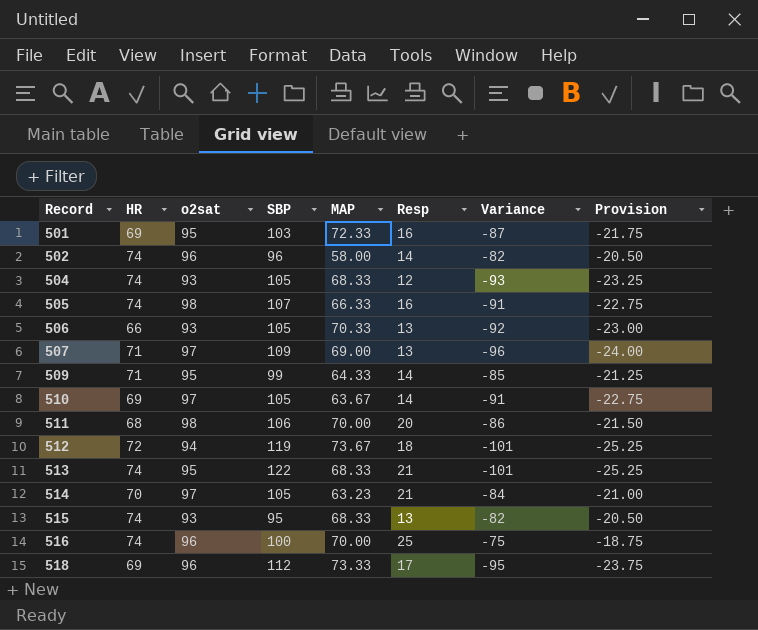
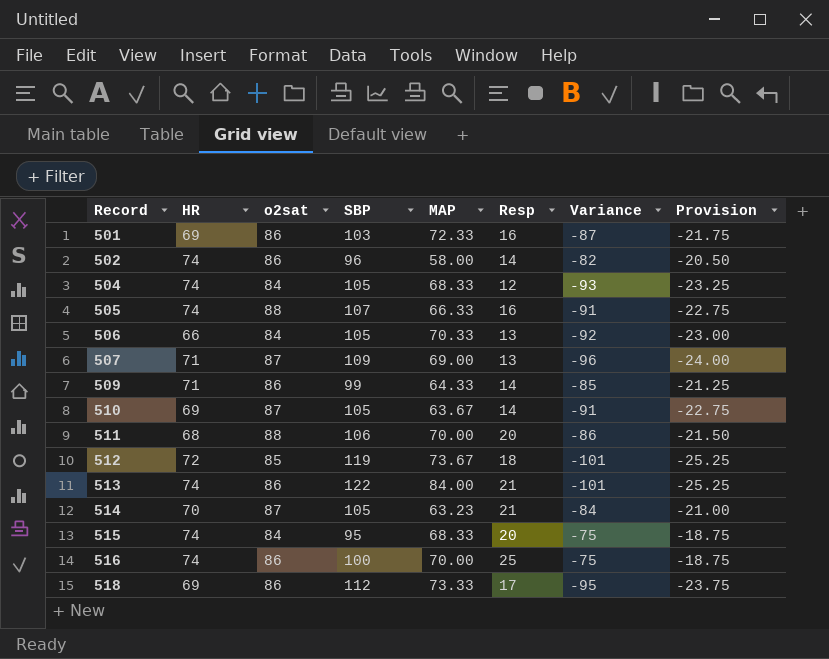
501 | o2sat: 95 -> 86
502 | o2sat: 96 -> 86
504 | o2sat: 93 -> 84
505 | o2sat: 98 -> 88
506 | o2sat: 93 -> 84
507 | o2sat: 97 -> 87
509 | o2sat: 95 -> 86
510 | o2sat: 97 -> 87
511 | o2sat: 98 -> 88
512 | o2sat: 94 -> 85
513 | o2sat: 95 -> 86
513 | MAP: 68.33 -> 84.00
514 | o2sat: 97 -> 87
515 | o2sat: 93 -> 84
515 | Resp: 13 -> 20
515 | Variance: -82 -> -75
515 | Provision: -20.50 -> -18.75
516 | o2sat: 96 -> 86
518 | o2sat: 96 -> 86

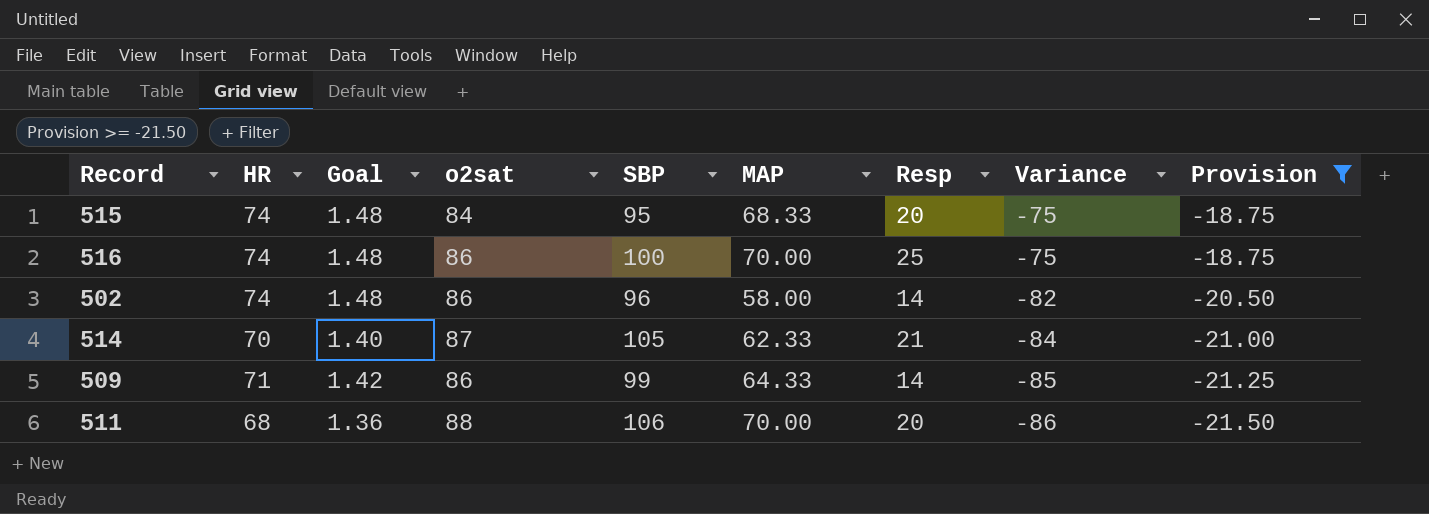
filter: none -> Provision >= -21.50
row order: Record ascending -> Variance descending
column Goal | formula: none -> [HR] * 0.02
514 | MAP: 63.23 -> 62.33

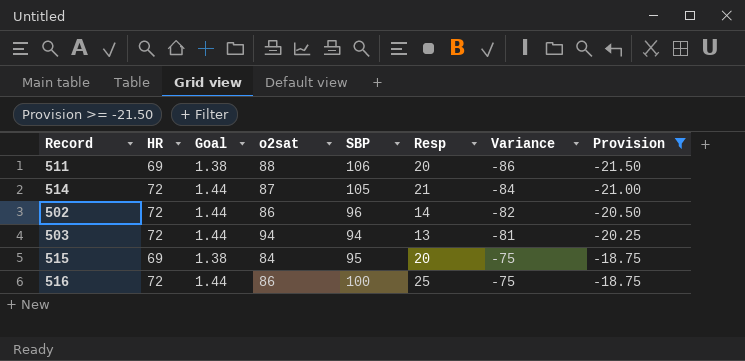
row order: Variance descending -> Variance ascending
column MAP | position: 6 -> none
row 509: 71 | 1.42 | 86 | 99 | 64.33 | 14 | -85 | -21.25 -> none
511 | HR: 68 -> 69
511 | Goal: 1.36 -> 1.38
514 | HR: 70 -> 72
514 | Goal: 1.40 -> 1.44
502 | HR: 74 -> 72
502 | Goal: 1.48 -> 1.44
row 503: none -> 72 | 1.44 | 94 | 94 | 13 | -81 | -20.25
515 | HR: 74 -> 69
515 | Goal: 1.48 -> 1.38
516 | HR: 74 -> 72
516 | Goal: 1.48 -> 1.44

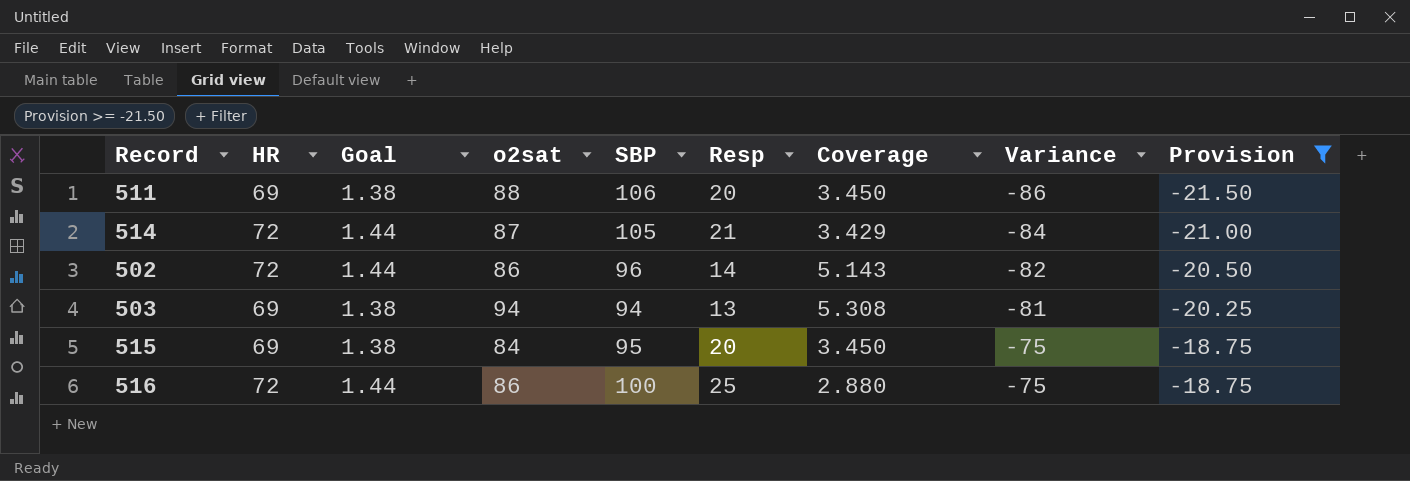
column Coverage | formula: none -> [HR] / [Resp]
503 | HR: 72 -> 69
503 | Goal: 1.44 -> 1.38

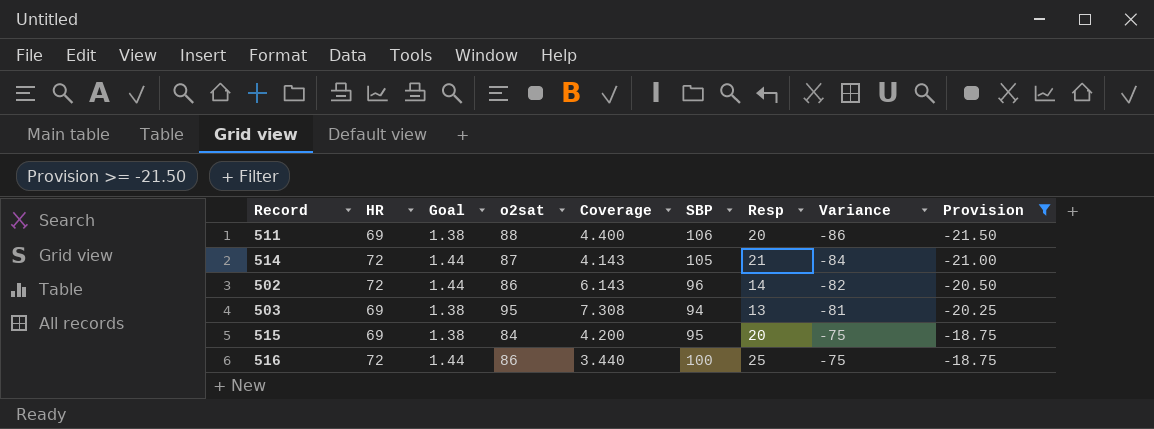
column Coverage | formula: [HR] / [Resp] -> [o2sat] / [Resp]
column Coverage | position: 7 -> 5
503 | o2sat: 94 -> 95

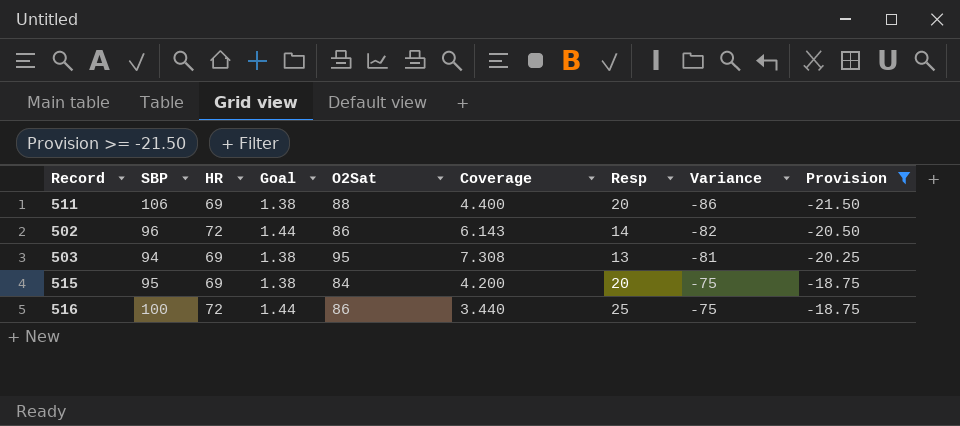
column SBP | position: 6 -> 2
column name: o2sat -> O2Sat
row 514: 72 | 1.44 | 87 | 4.143 | 105 | 21 | -84 | -21.00 -> none

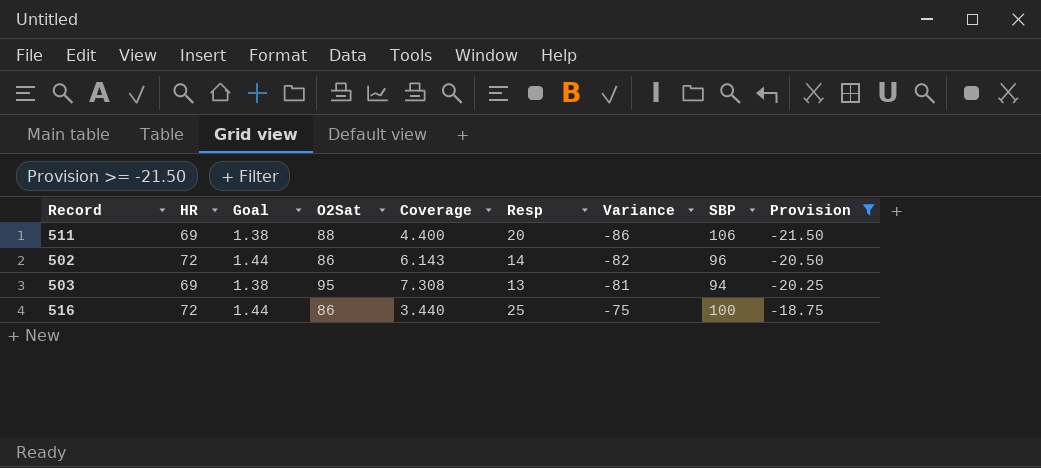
column SBP | position: 2 -> 8
row 515: 95 | 69 | 1.38 | 84 | 4.200 | 20 | -75 | -18.75 -> none

